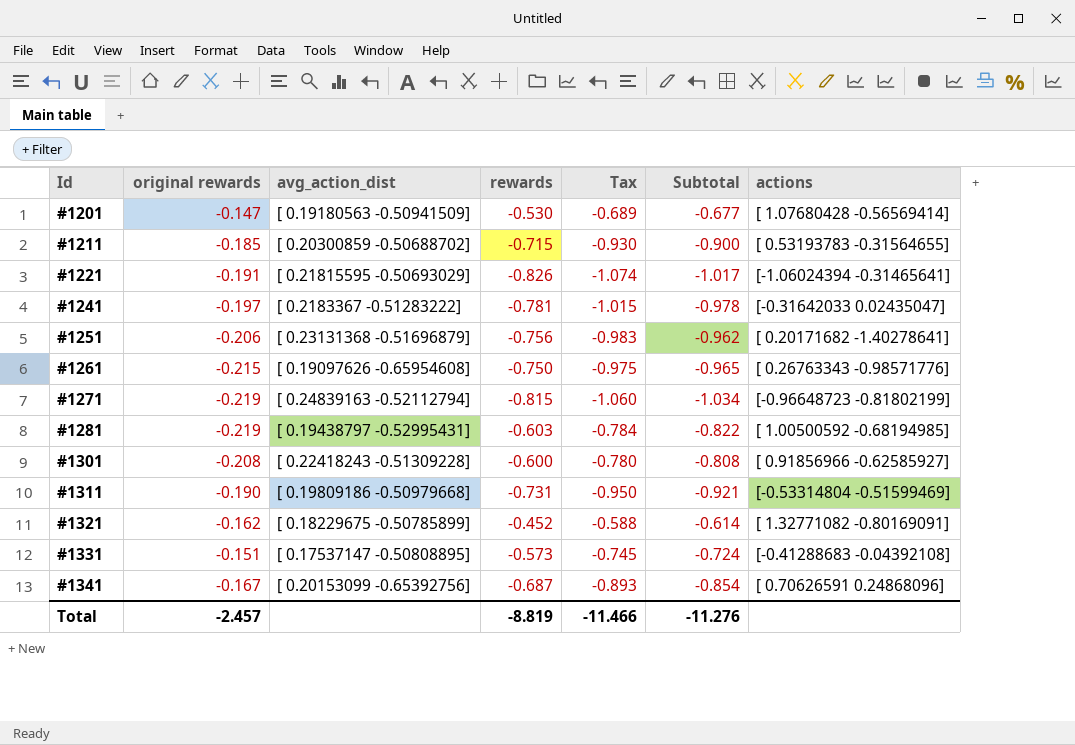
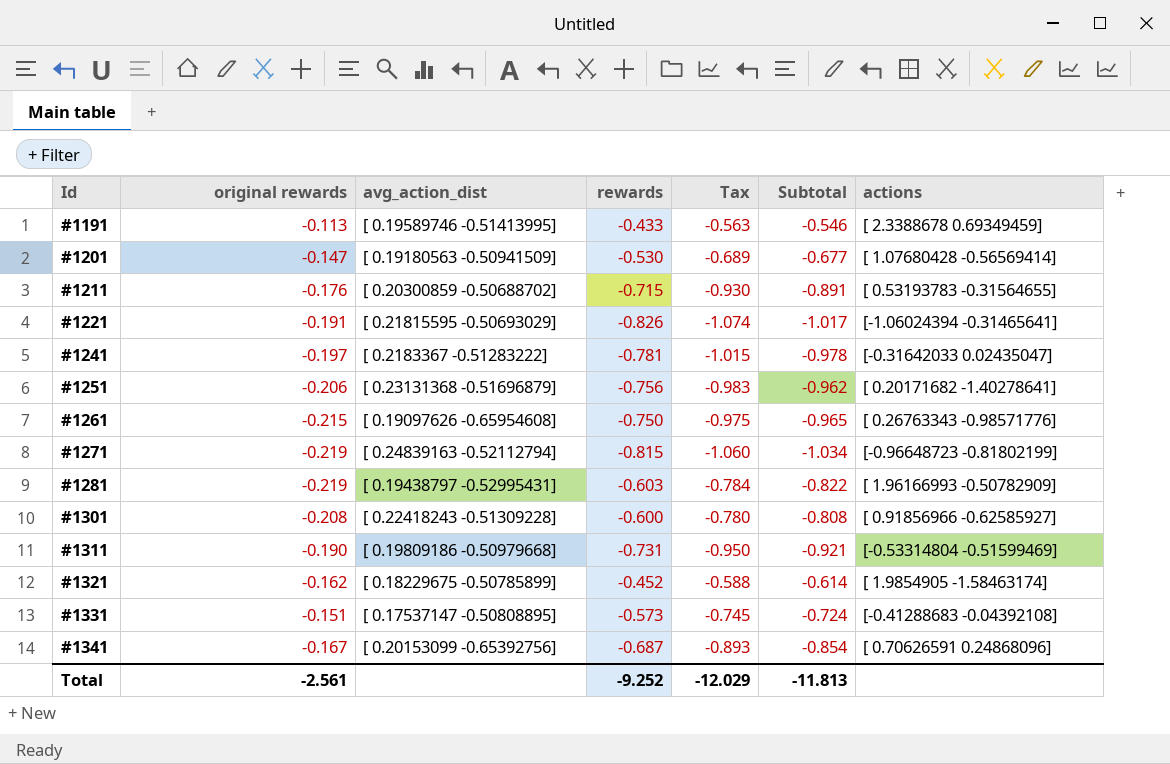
row #1191: none -> -0.113 | [ 0.19589746 -0.51413995] | -0.433 | -0.563 | -0.546 | [ 2.3388678 0.69349459]
#1211 | original rewards: -0.185 -> -0.176
#1211 | Subtotal: -0.900 -> -0.891
#1281 | actions: [ 1.00500592 -0.68194985] -> [ 1.96166993 -0.50782909]
#1321 | actions: [ 1.32771082 -0.80169091] -> [ 1.9854905 -1.58463174]
Total | original rewards: -2.457 -> -2.561
Total | rewards: -8.819 -> -9.252
Total | Tax: -11.466 -> -12.029
Total | Subtotal: -11.276 -> -11.813

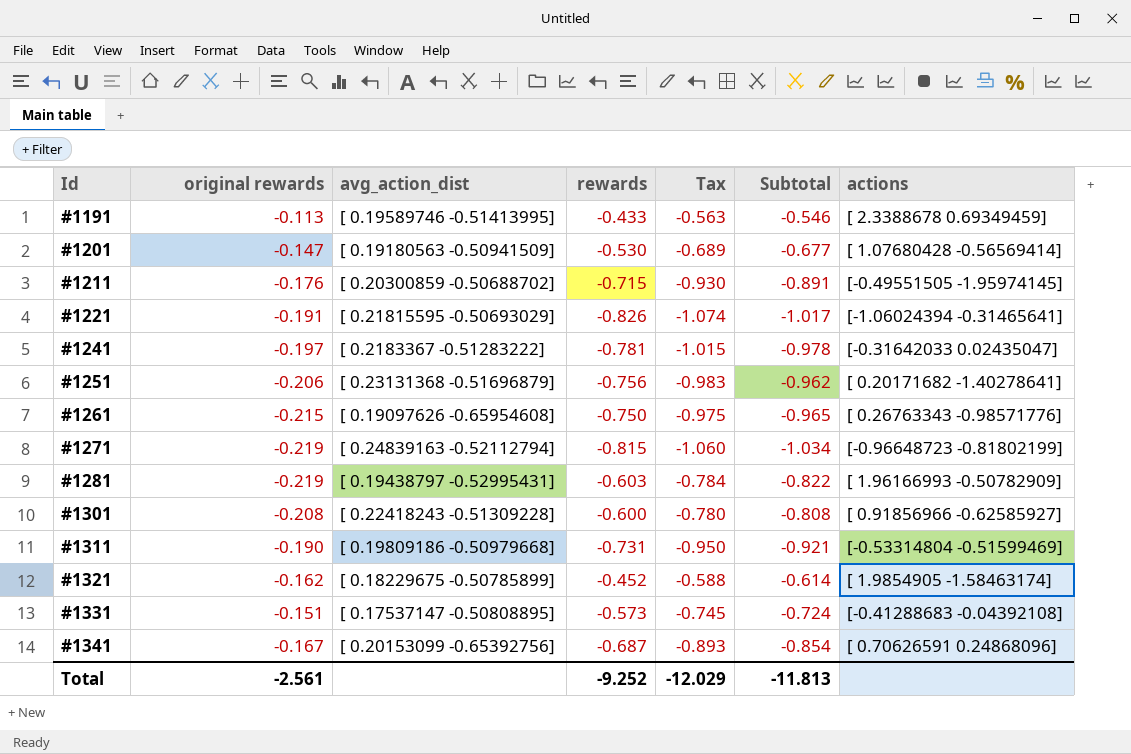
#1211 | actions: [ 0.53193783 -0.31564655] -> [-0.49551505 -1.95974145]

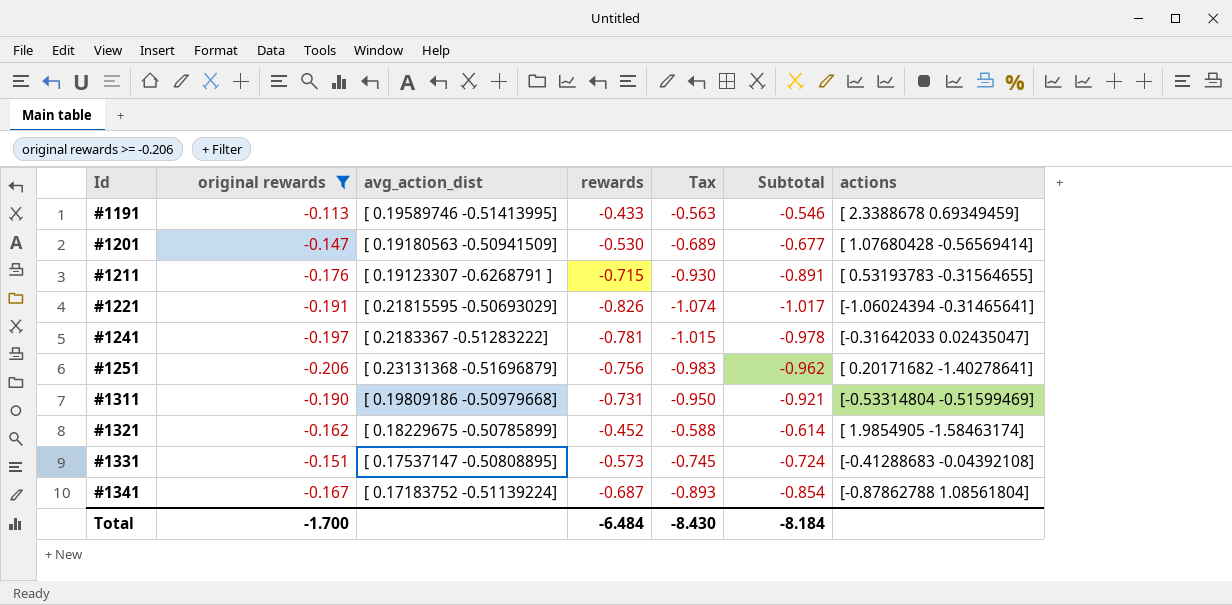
filter: none -> original rewards >= -0.206
#1211 | avg_action_dist: [ 0.20300859 -0.50688702] -> [ 0.19123307 -0.6268791 ]
#1211 | actions: [-0.49551505 -1.95974145] -> [ 0.53193783 -0.31564655]
#1341 | avg_action_dist: [ 0.20153099 -0.65392756] -> [ 0.17183752 -0.51139224]
#1341 | actions: [ 0.70626591 0.24868096] -> [-0.87862788 1.08561804]
Total | original rewards: -2.561 -> -1.700
Total | rewards: -9.252 -> -6.484
Total | Tax: -12.029 -> -8.430
Total | Subtotal: -11.813 -> -8.184

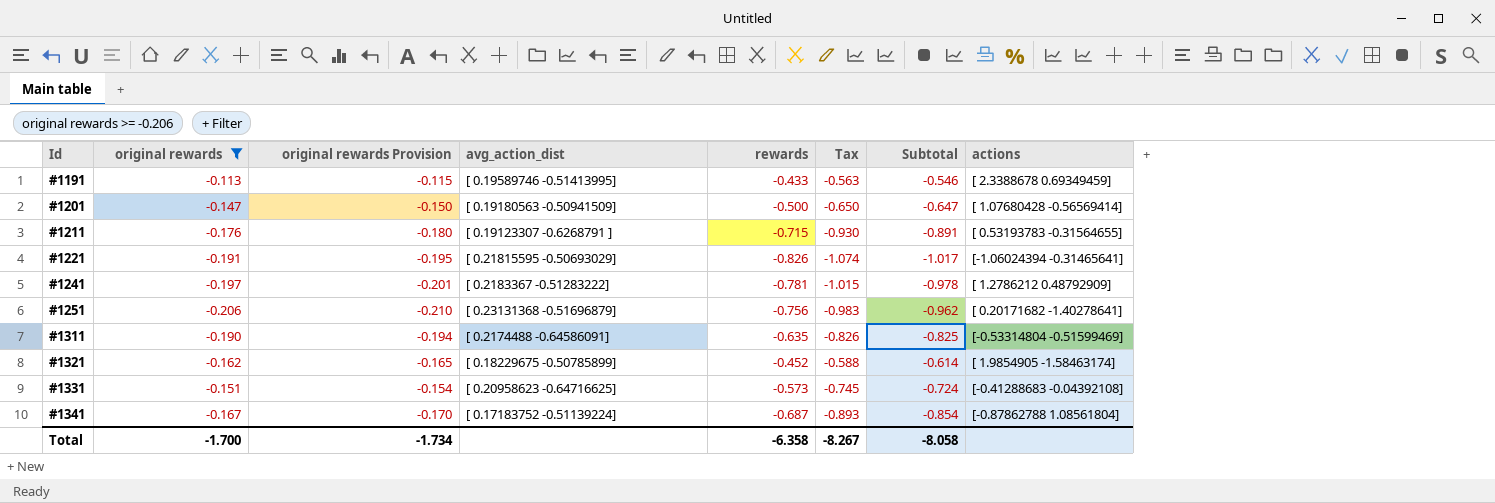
column original rewards Provision | formula: none -> [original rewards] * 1.02
#1201 | rewards: -0.530 -> -0.500
#1201 | Tax: -0.689 -> -0.650
#1201 | Subtotal: -0.677 -> -0.647
#1241 | actions: [-0.31642033 0.02435047] -> [ 1.2786212 0.48792909]
#1311 | avg_action_dist: [ 0.19809186 -0.50979668] -> [ 0.2174488 -0.64586091]
#1311 | rewards: -0.731 -> -0.635
#1311 | Tax: -0.950 -> -0.826
#1311 | Subtotal: -0.921 -> -0.825
#1331 | avg_action_dist: [ 0.17537147 -0.50808895] -> [ 0.20958623 -0.64716625]
Total | rewards: -6.484 -> -6.358
Total | Tax: -8.430 -> -8.267
Total | Subtotal: -8.184 -> -8.058

